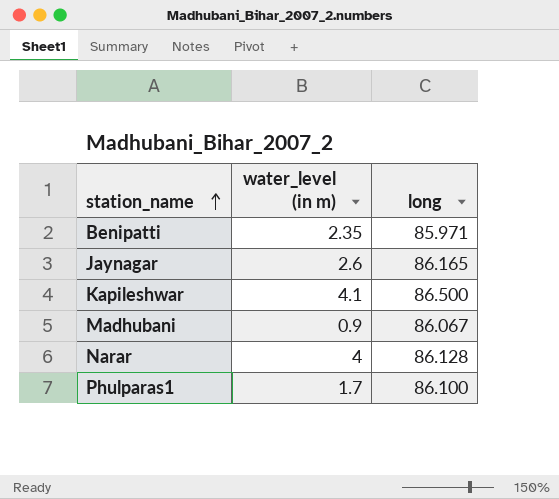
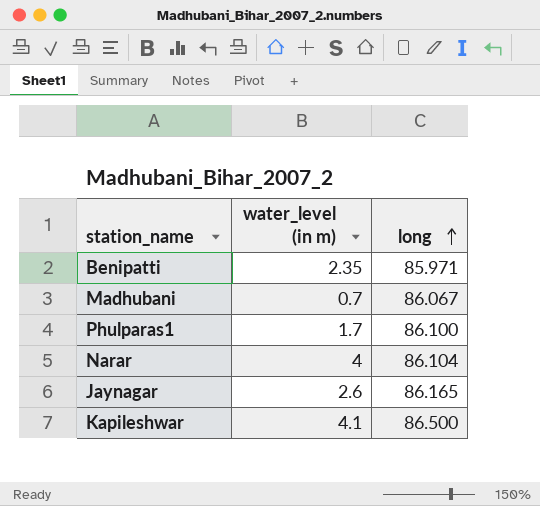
row order: station_name ascending -> long ascending
Madhubani | water_level (in m): 0.9 -> 0.7
Narar | long: 86.128 -> 86.104

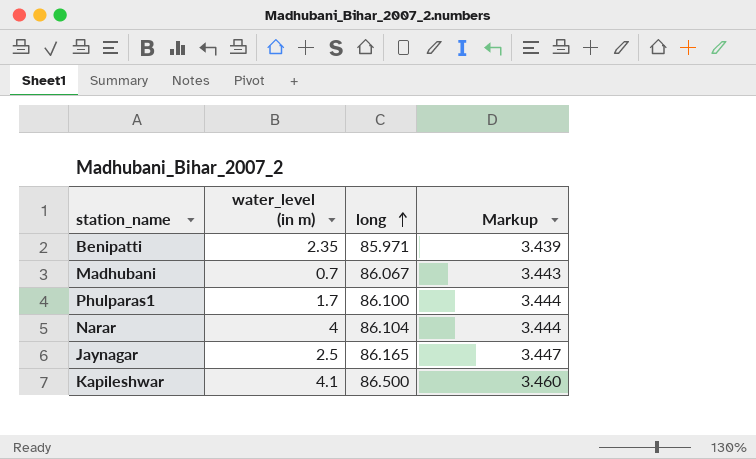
column Markup | formula: none -> [long] * 0.04
Jaynagar | water_level (in m): 2.6 -> 2.5

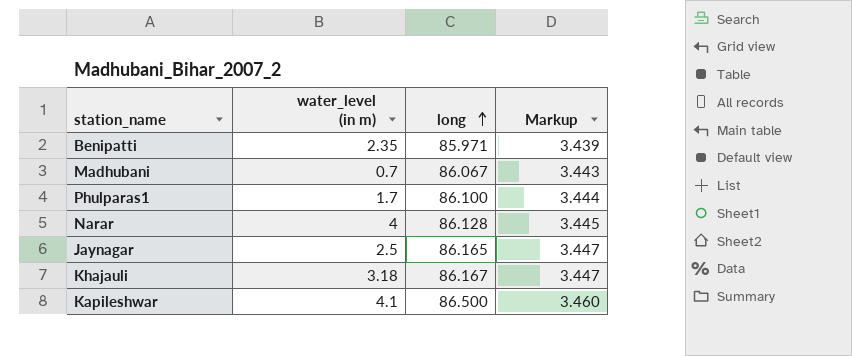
Narar | long: 86.104 -> 86.128
Narar | Markup: 3.444 -> 3.445
row Khajauli: none -> 3.18 | 86.167 | 3.447

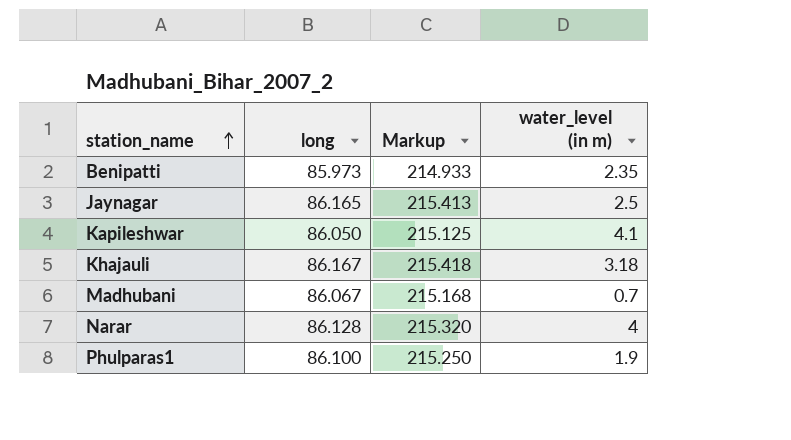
row order: long ascending -> station_name ascending
column Markup | formula: [long] * 0.04 -> [long] * 2.5
column water_level (in m) | position: 2 -> 4
Benipatti | long: 85.971 -> 85.973
Kapileshwar | long: 86.500 -> 86.050
Phulparas1 | water_level (in m): 1.7 -> 1.9

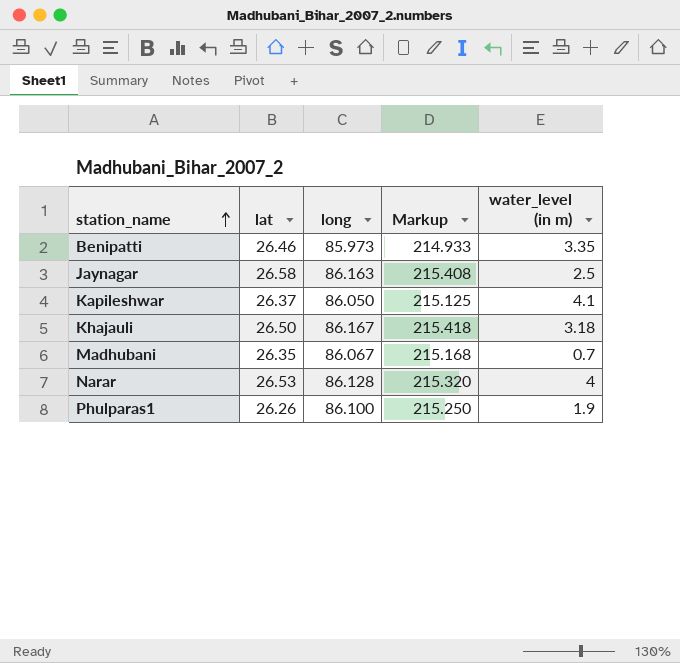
column lat | position: none -> 2
Benipatti | water_level (in m): 2.35 -> 3.35
Jaynagar | long: 86.165 -> 86.163
Jaynagar | Markup: 215.413 -> 215.408

